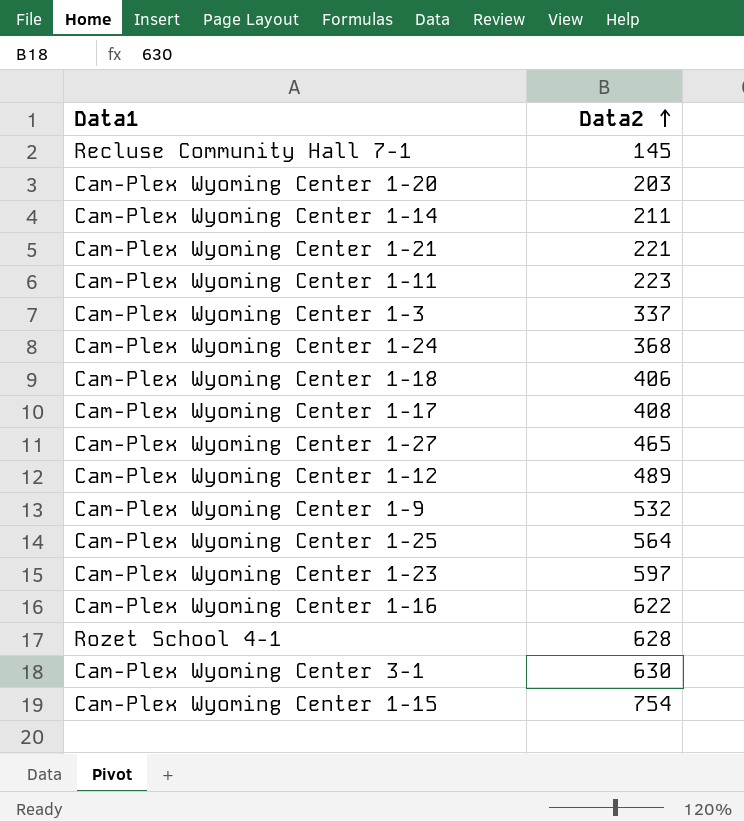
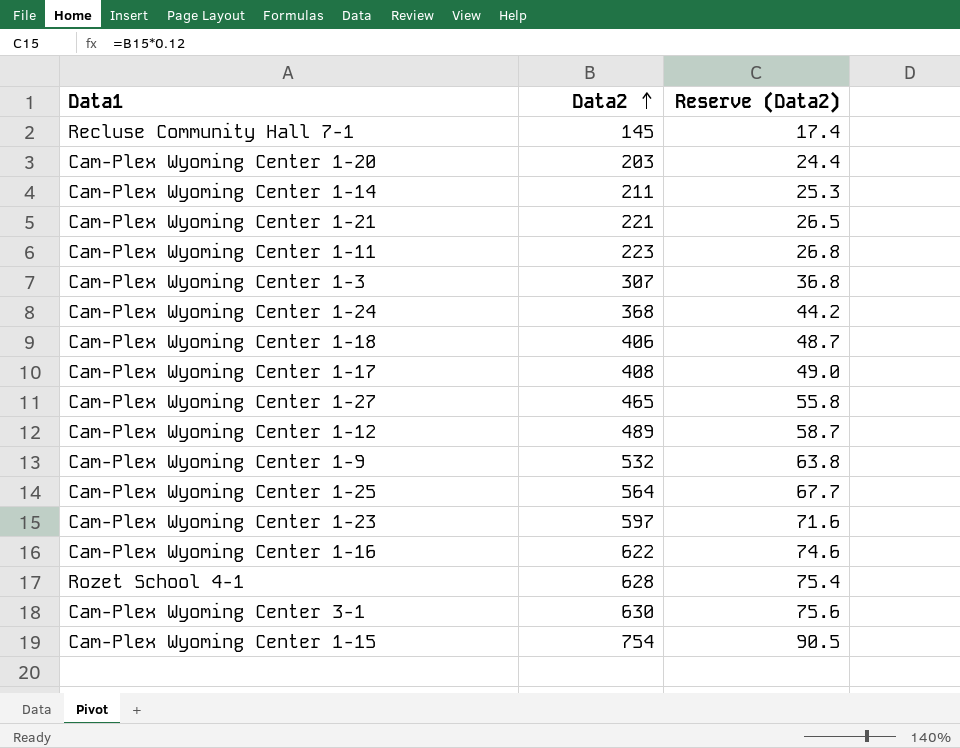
column Reserve (Data2) | formula: none -> [Data2] * 0.12
Cam-Plex Wyoming Center 1-3 | Data2: 337 -> 307

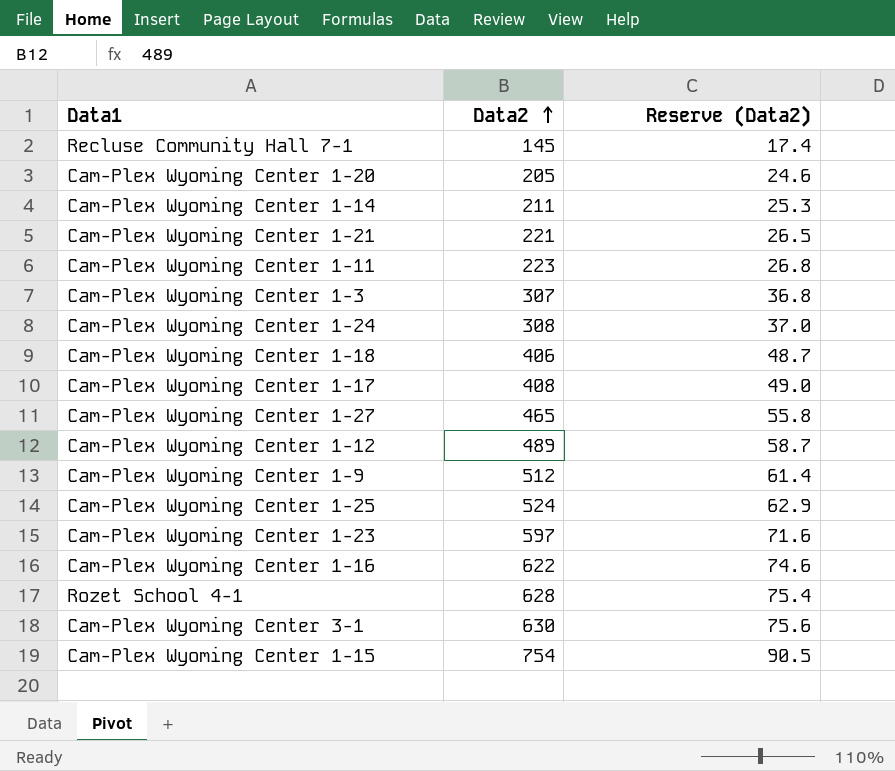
Cam-Plex Wyoming Center 1-20 | Data2: 203 -> 205
Cam-Plex Wyoming Center 1-20 | Reserve (Data2): 24.4 -> 24.6
Cam-Plex Wyoming Center 1-24 | Data2: 368 -> 308
Cam-Plex Wyoming Center 1-24 | Reserve (Data2): 44.2 -> 37.0
Cam-Plex Wyoming Center 1-9 | Data2: 532 -> 512
Cam-Plex Wyoming Center 1-9 | Reserve (Data2): 63.8 -> 61.4
Cam-Plex Wyoming Center 1-25 | Data2: 564 -> 524
Cam-Plex Wyoming Center 1-25 | Reserve (Data2): 67.7 -> 62.9

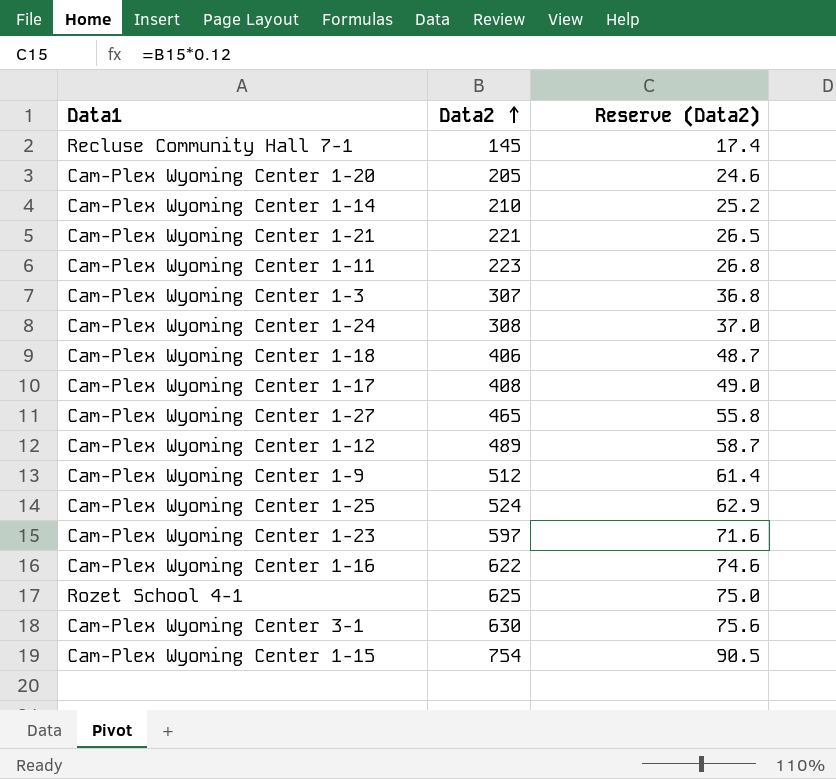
Cam-Plex Wyoming Center 1-14 | Data2: 211 -> 210
Cam-Plex Wyoming Center 1-14 | Reserve (Data2): 25.3 -> 25.2
Rozet School 4-1 | Data2: 628 -> 625
Rozet School 4-1 | Reserve (Data2): 75.4 -> 75.0

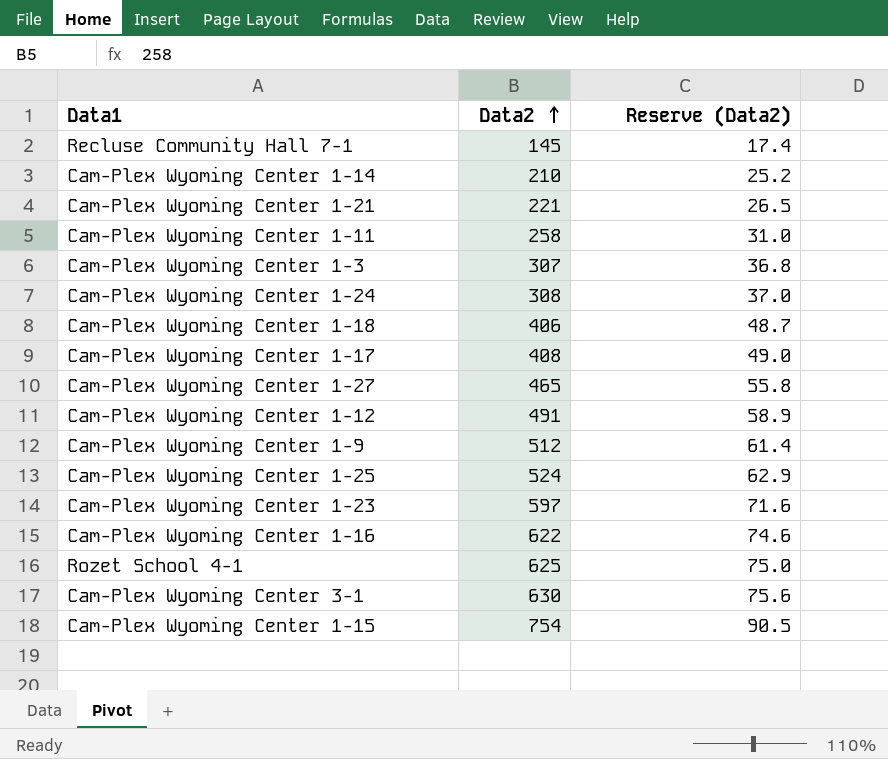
row Cam-Plex Wyoming Center 1-20: 205 | 24.6 -> none
Cam-Plex Wyoming Center 1-11 | Data2: 223 -> 258
Cam-Plex Wyoming Center 1-11 | Reserve (Data2): 26.8 -> 31.0
Cam-Plex Wyoming Center 1-12 | Data2: 489 -> 491
Cam-Plex Wyoming Center 1-12 | Reserve (Data2): 58.7 -> 58.9

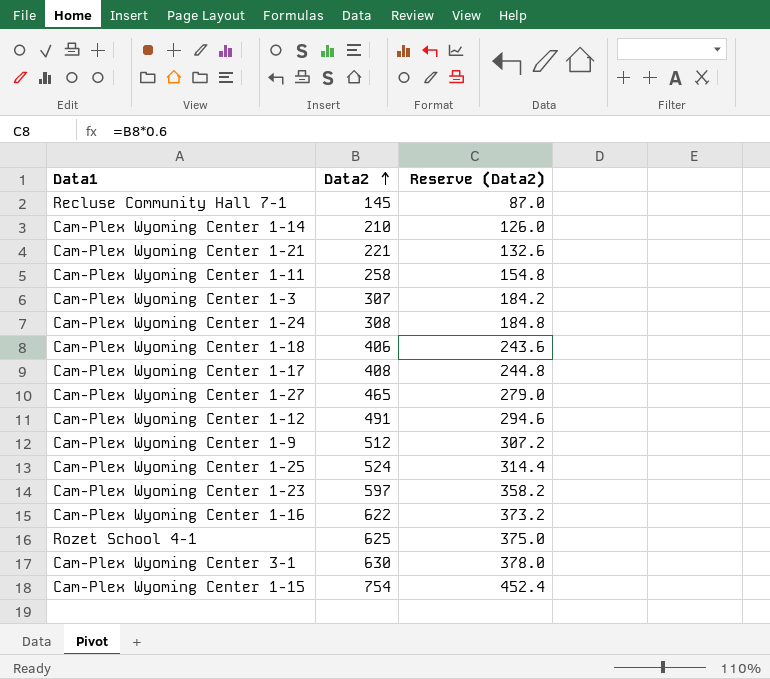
column Reserve (Data2) | formula: [Data2] * 0.12 -> [Data2] * 0.6

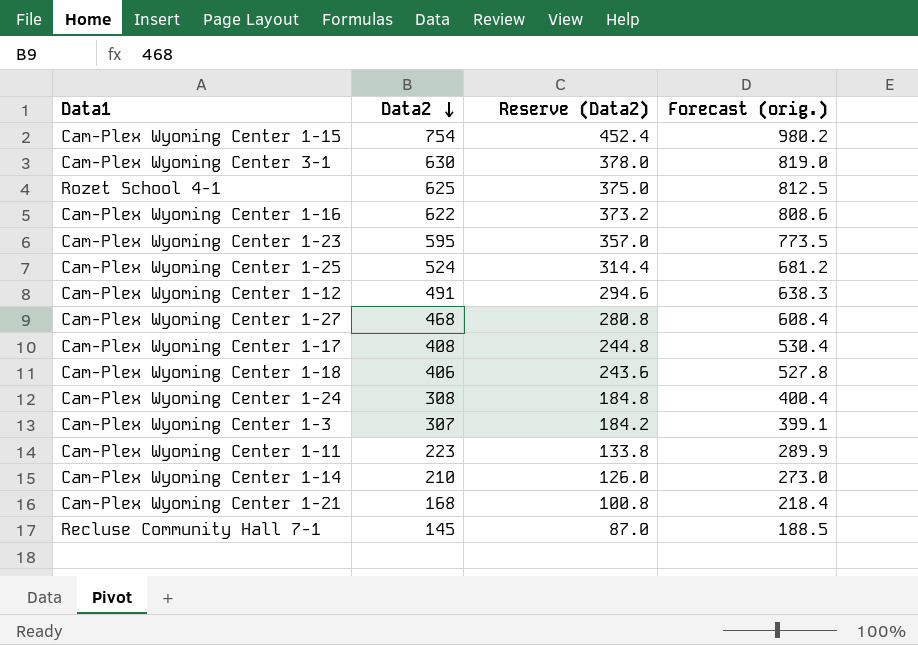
row order: Data2 ascending -> Data2 descending
column Forecast (orig.) | formula: none -> [Data2] * 1.3
row Cam-Plex Wyoming Center 1-9: 512 | 307.2 -> none
Cam-Plex Wyoming Center 1-23 | Data2: 597 -> 595
Cam-Plex Wyoming Center 1-23 | Reserve (Data2): 358.2 -> 357.0
Cam-Plex Wyoming Center 1-27 | Data2: 465 -> 468
Cam-Plex Wyoming Center 1-27 | Reserve (Data2): 279.0 -> 280.8
Cam-Plex Wyoming Center 1-11 | Data2: 258 -> 223
Cam-Plex Wyoming Center 1-11 | Reserve (Data2): 154.8 -> 133.8
Cam-Plex Wyoming Center 1-21 | Data2: 221 -> 168
Cam-Plex Wyoming Center 1-21 | Reserve (Data2): 132.6 -> 100.8

